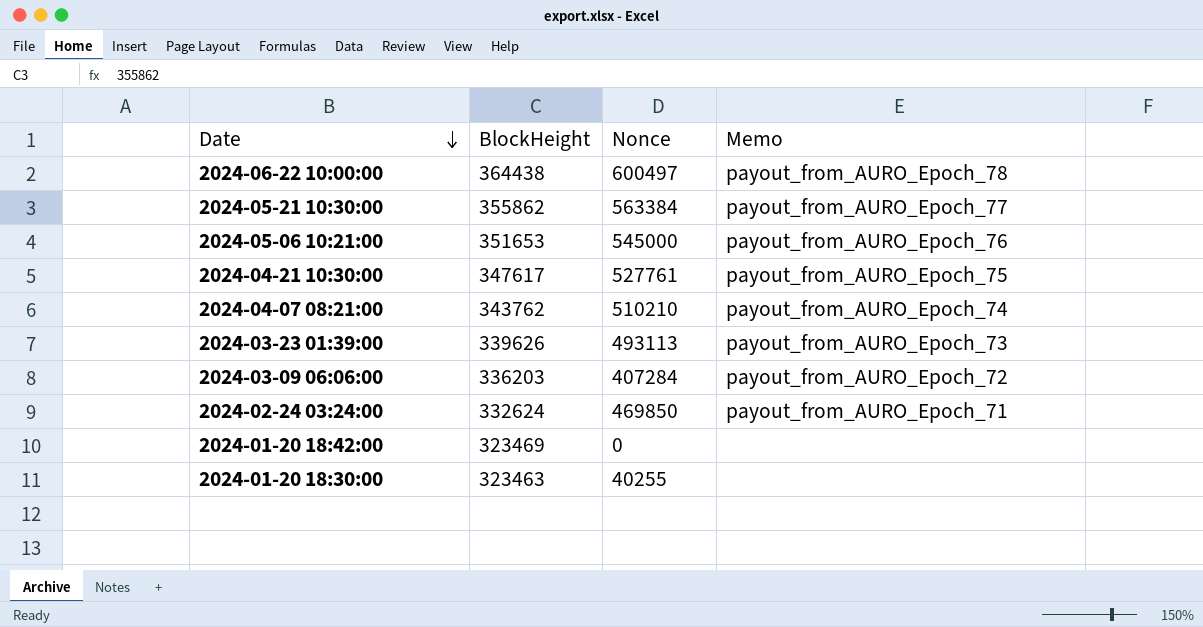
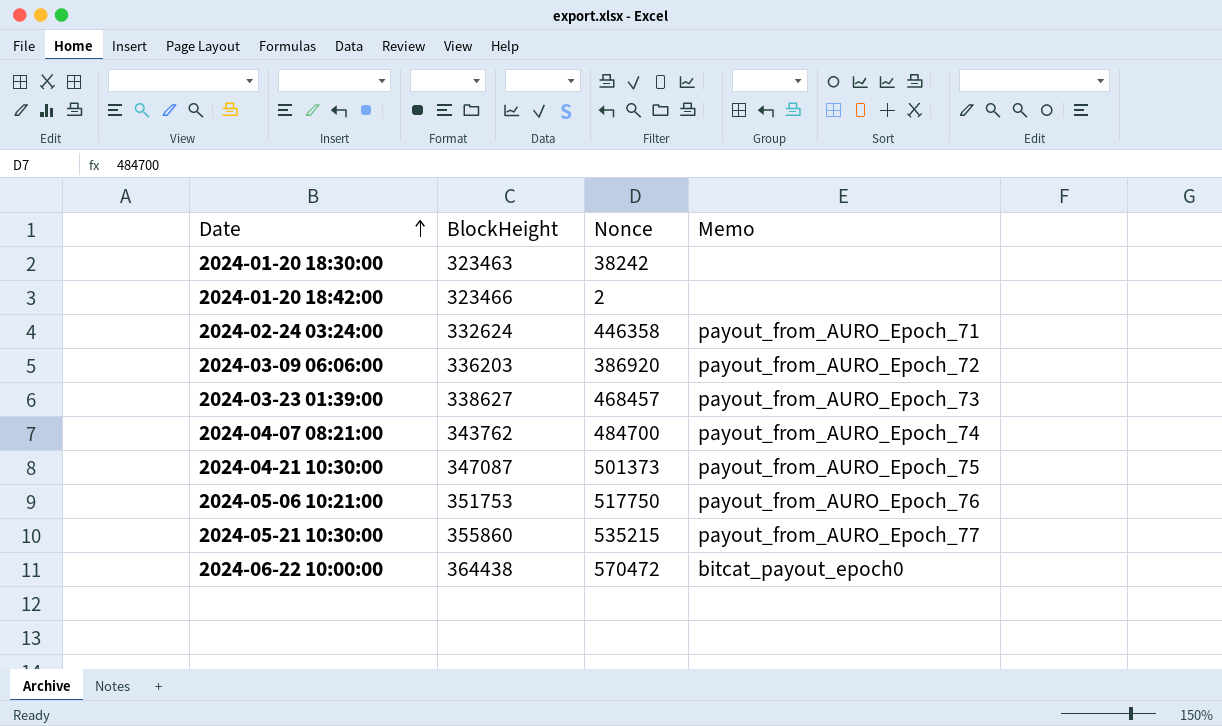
row order: Date descending -> Date ascending
2024-01-20 18:30:00 | Nonce: 40255 -> 38242
2024-01-20 18:42:00 | BlockHeight: 323469 -> 323466
2024-01-20 18:42:00 | Nonce: 0 -> 2
2024-02-24 03:24:00 | Nonce: 469850 -> 446358
2024-03-09 06:06:00 | Nonce: 407284 -> 386920
2024-03-23 01:39:00 | BlockHeight: 339626 -> 338627
2024-03-23 01:39:00 | Nonce: 493113 -> 468457
2024-04-07 08:21:00 | Nonce: 510210 -> 484700
2024-04-21 10:30:00 | BlockHeight: 347617 -> 347087
2024-04-21 10:30:00 | Nonce: 527761 -> 501373
2024-05-06 10:21:00 | BlockHeight: 351653 -> 351753
2024-05-06 10:21:00 | Nonce: 545000 -> 517750
2024-05-21 10:30:00 | BlockHeight: 355862 -> 355860
2024-05-21 10:30:00 | Nonce: 563384 -> 535215
2024-06-22 10:00:00 | Nonce: 600497 -> 570472
2024-06-22 10:00:00 | Memo: payout_from_AURO_Epoch_78 -> bitcat_payout_epoch0

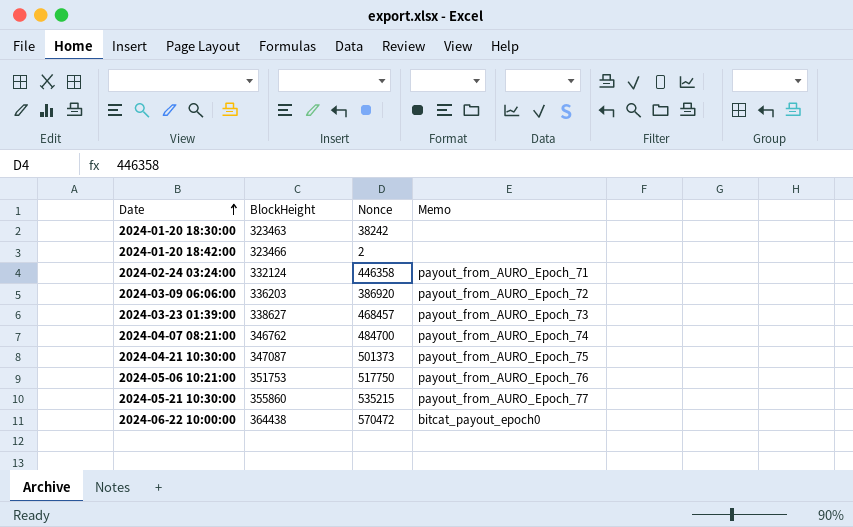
2024-02-24 03:24:00 | BlockHeight: 332624 -> 332124
2024-04-07 08:21:00 | BlockHeight: 343762 -> 346762

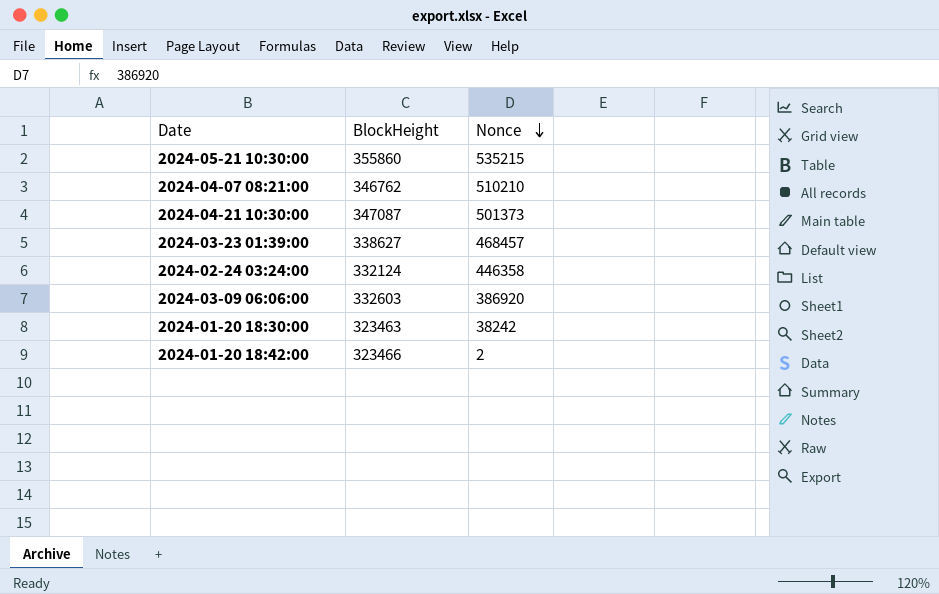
row order: Date ascending -> Nonce descending
column Memo | position: 4 -> none
row 2024-05-06 10:21:00: 351753 | 517750 | payout_from_AURO_Epoch_76 -> none
row 2024-06-22 10:00:00: 364438 | 570472 | bitcat_payout_epoch0 -> none
2024-04-07 08:21:00 | Nonce: 484700 -> 510210
2024-03-09 06:06:00 | BlockHeight: 336203 -> 332603

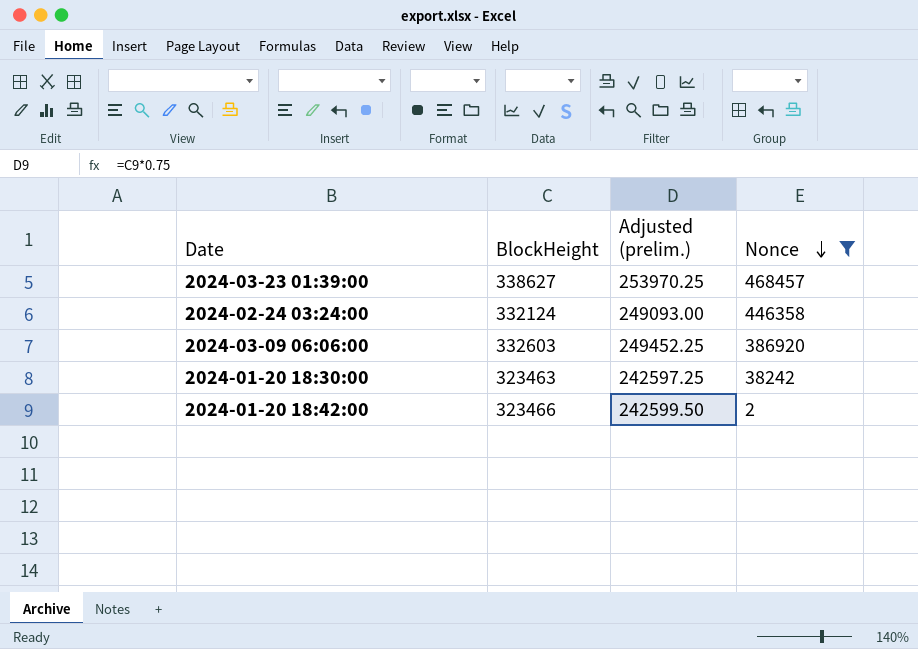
filter: none -> Nonce <= 468457
column Adjusted (prelim.) | formula: none -> [BlockHeight] * 0.75

